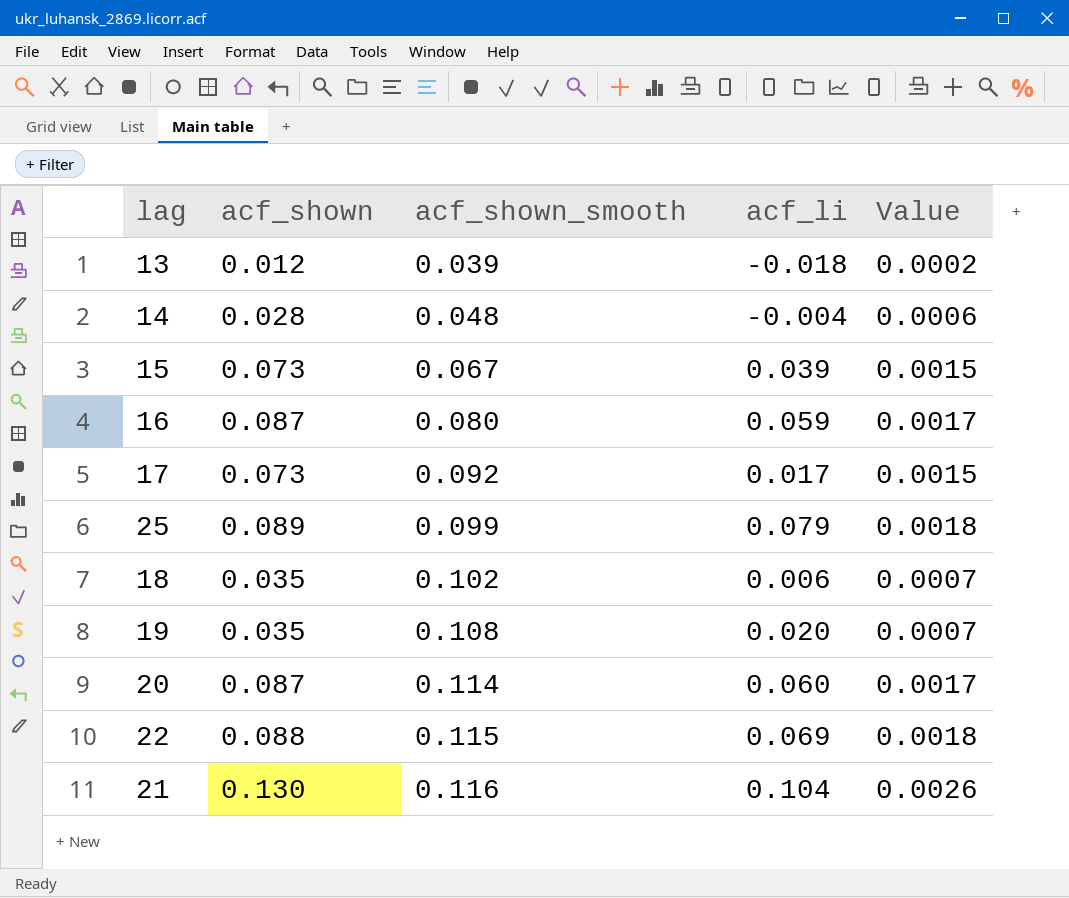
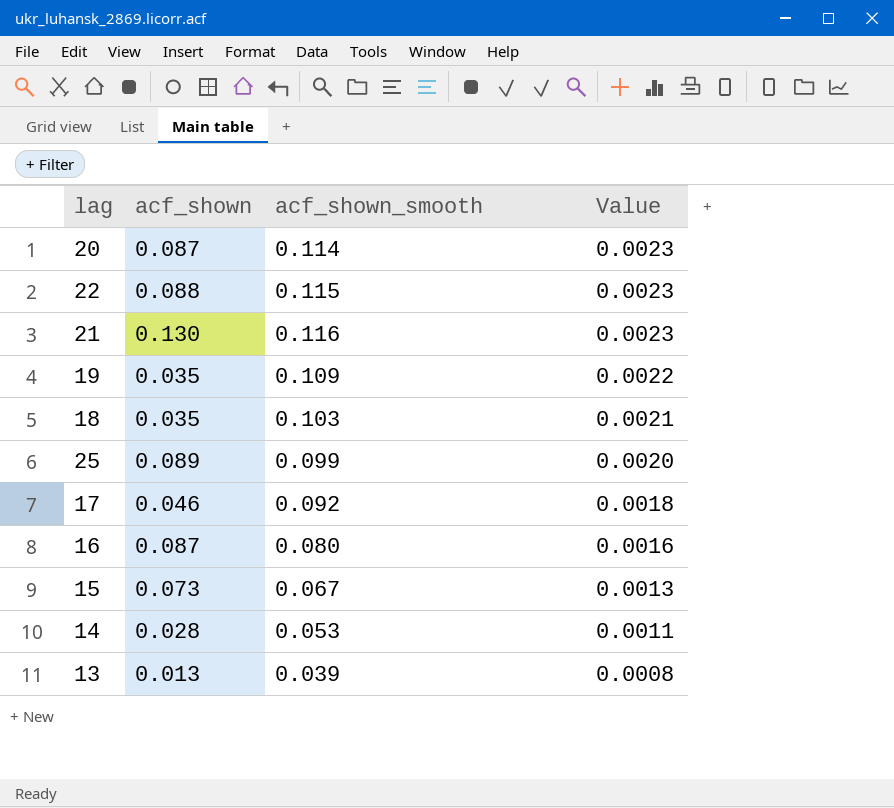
row order: acf_shown_smooth ascending -> Value descending
column acf_li | position: 4 -> none
column Value | formula: [acf_shown] * 0.02 -> [acf_shown_smooth] * 0.02
19 | acf_shown_smooth: 0.108 -> 0.109
18 | acf_shown_smooth: 0.102 -> 0.103
17 | acf_shown: 0.073 -> 0.046
14 | acf_shown_smooth: 0.048 -> 0.053
13 | acf_shown: 0.012 -> 0.013

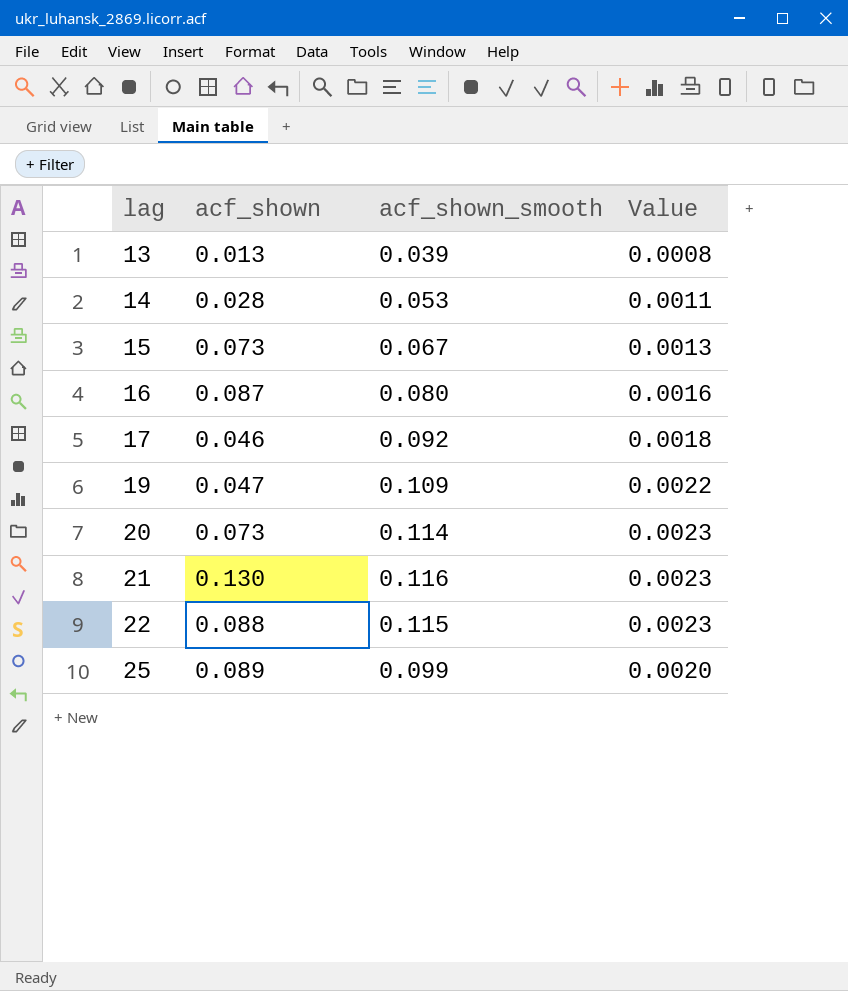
row order: Value descending -> lag ascending
row 18: 0.035 | 0.103 | 0.0021 -> none
19 | acf_shown: 0.035 -> 0.047
20 | acf_shown: 0.087 -> 0.073

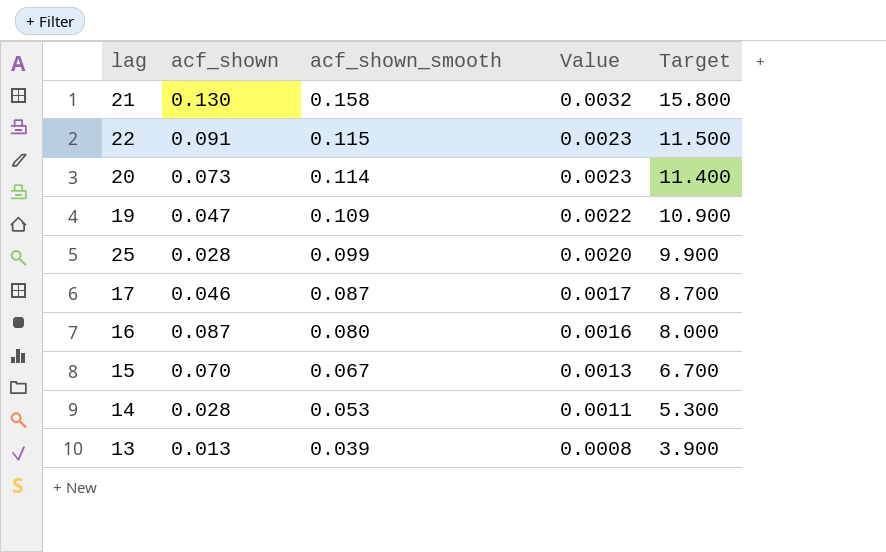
row order: lag ascending -> acf_shown_smooth descending
column Target | formula: none -> [acf_shown_smooth] * 100
21 | acf_shown_smooth: 0.116 -> 0.158
21 | Value: 0.0023 -> 0.0032
22 | acf_shown: 0.088 -> 0.091
25 | acf_shown: 0.089 -> 0.028
17 | acf_shown_smooth: 0.092 -> 0.087
17 | Value: 0.0018 -> 0.0017
15 | acf_shown: 0.073 -> 0.070

